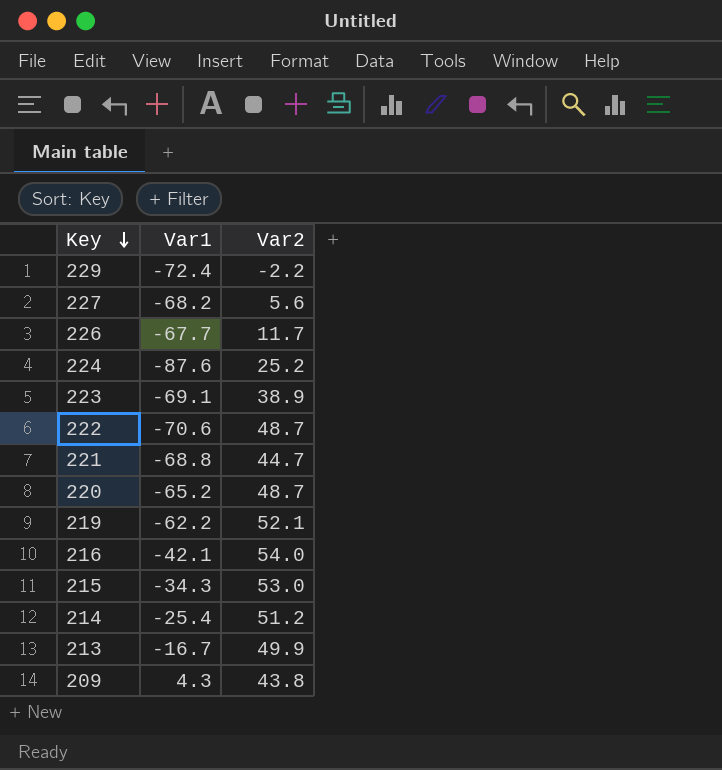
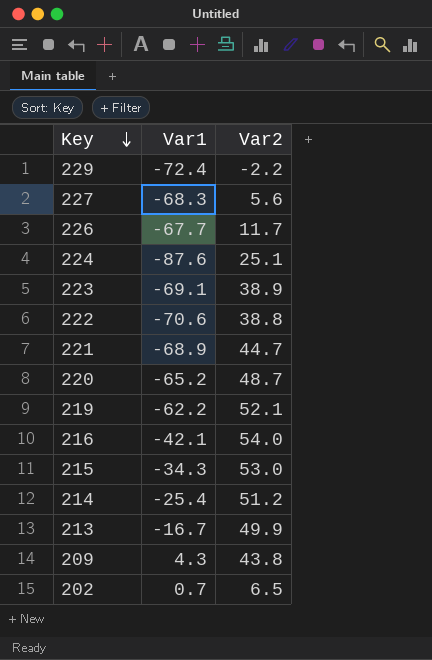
227 | Var1: -68.2 -> -68.3
224 | Var2: 25.2 -> 25.1
222 | Var2: 48.7 -> 38.8
221 | Var1: -68.8 -> -68.9
row 202: none -> 0.7 | 6.5

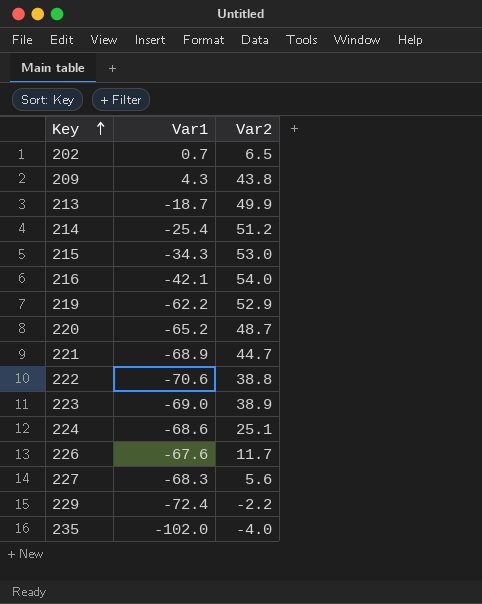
row order: Key descending -> Key ascending
213 | Var1: -16.7 -> -18.7
219 | Var2: 52.1 -> 52.9
223 | Var1: -69.1 -> -69.0
224 | Var1: -87.6 -> -68.6
226 | Var1: -67.7 -> -67.6
row 235: none -> -102.0 | -4.0

